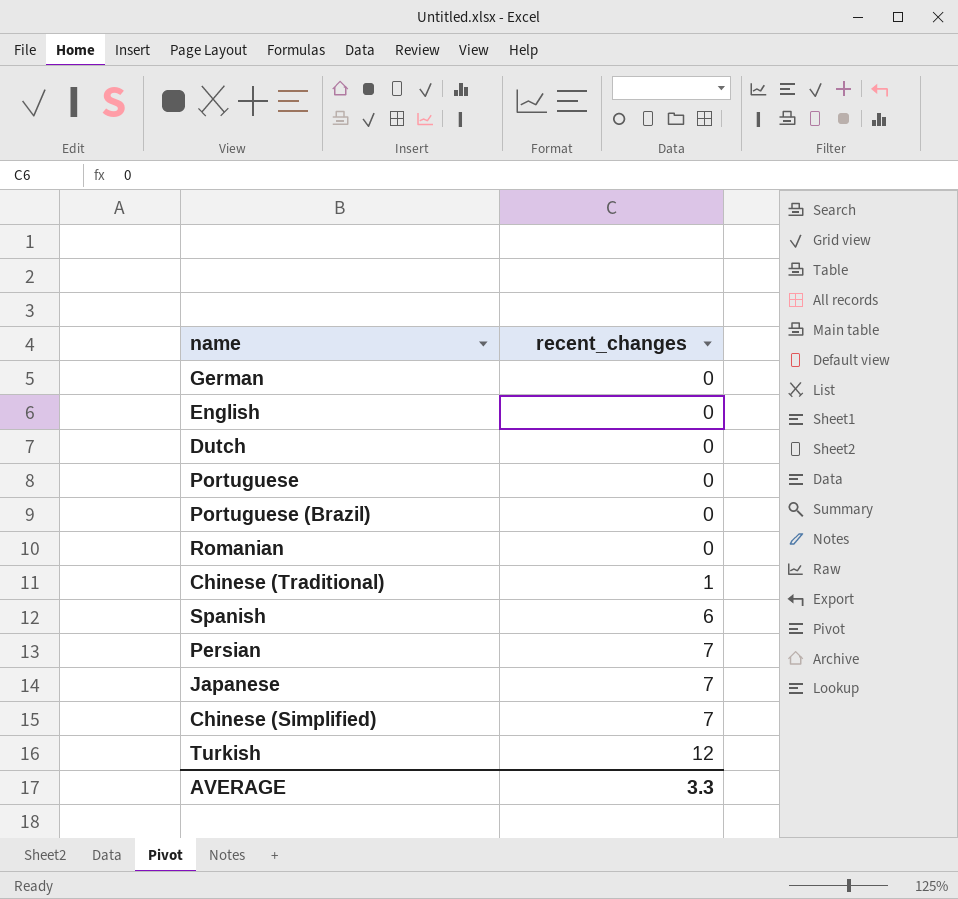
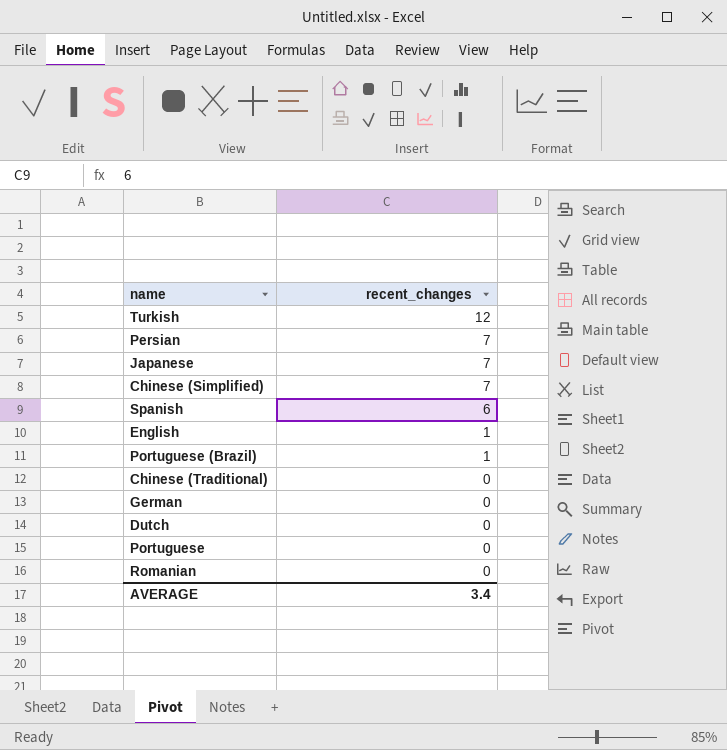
row order: recent_changes ascending -> recent_changes descending
English | recent_changes: 0 -> 1
Portuguese (Brazil) | recent_changes: 0 -> 1
Chinese (Traditional) | recent_changes: 1 -> 0
AVERAGE | recent_changes: 3.3 -> 3.4

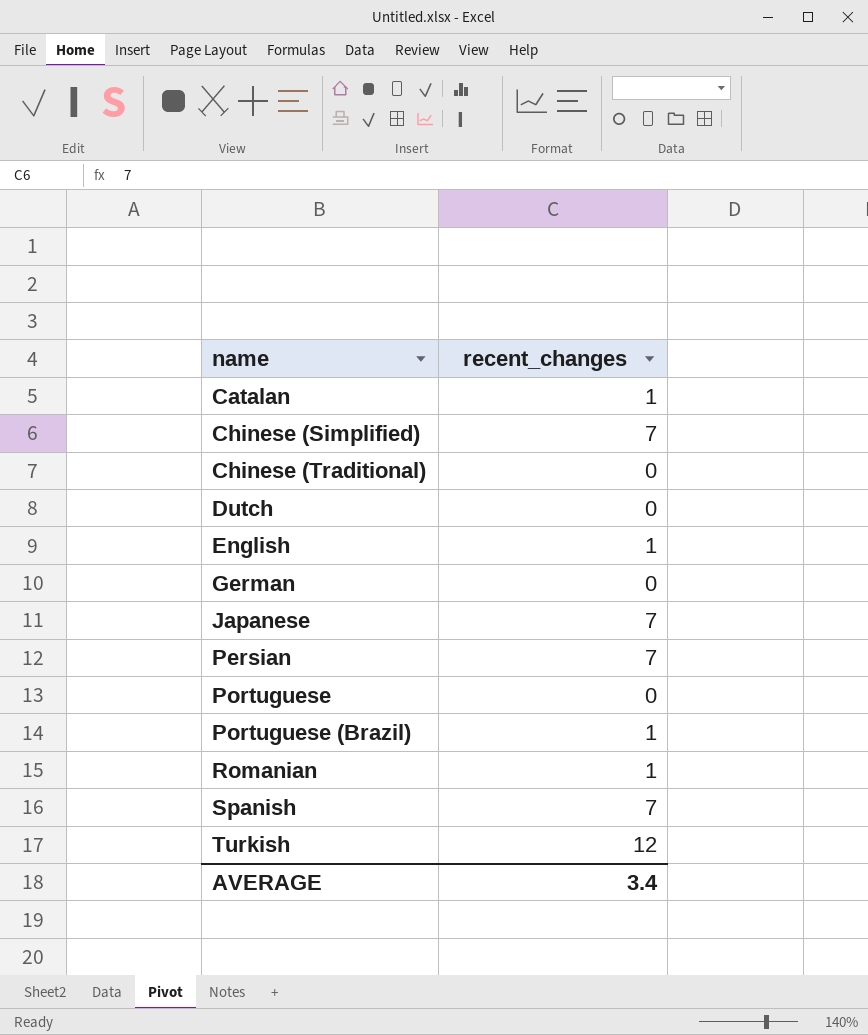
row order: recent_changes descending -> name ascending
row Catalan: none -> 1
Romanian | recent_changes: 0 -> 1
Spanish | recent_changes: 6 -> 7

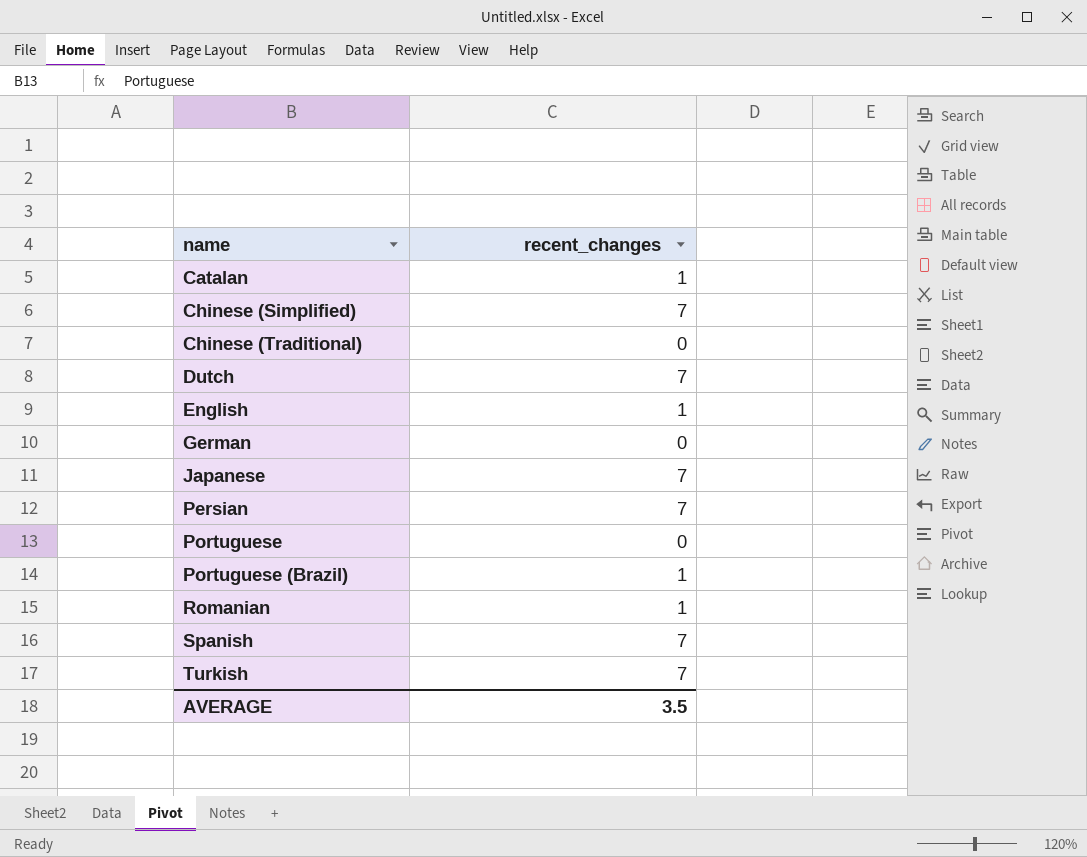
Dutch | recent_changes: 0 -> 7
Turkish | recent_changes: 12 -> 7
AVERAGE | recent_changes: 3.4 -> 3.5

